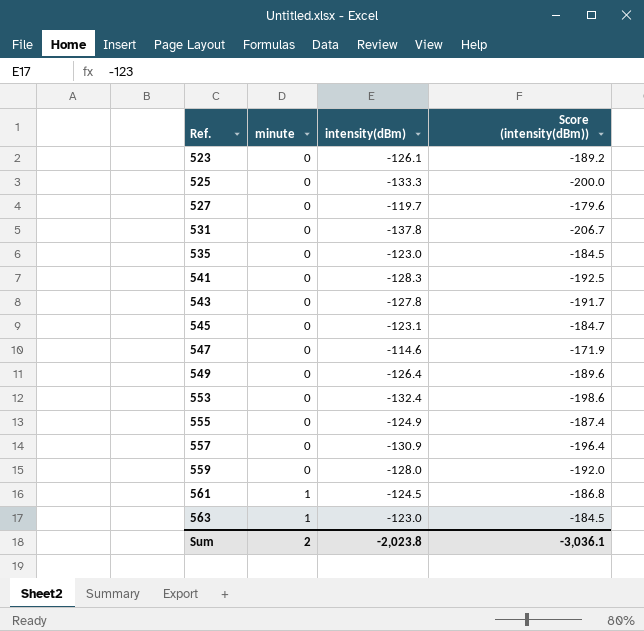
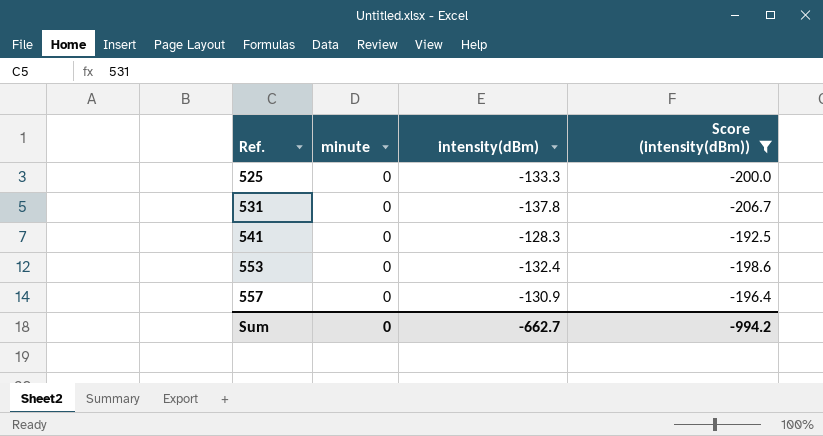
filter: none -> Score (intensity(dBm)) <= -192.5
Sum | minute: 2 -> 0
Sum | intensity(dBm): -2,023.8 -> -662.7
Sum | Score (intensity(dBm)): -3,036.1 -> -994.2

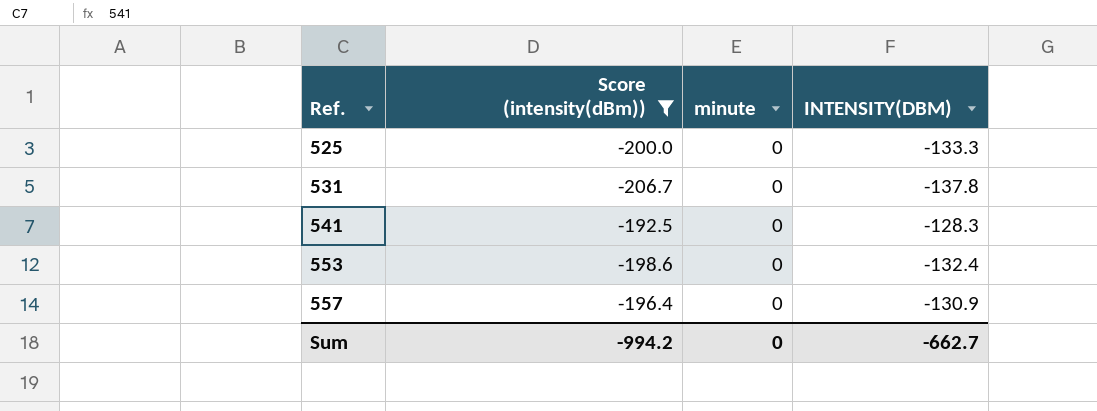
column Score (intensity(dBm)) | position: 4 -> 2
column name: intensity(dBm) -> INTENSITY(DBM)

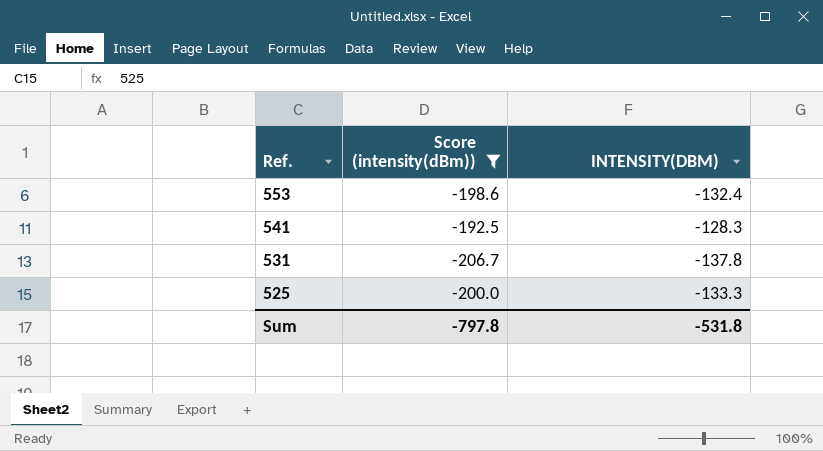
row order: Ref. ascending -> Ref. descending
column minute | position: 3 -> none
row 557: -196.4 | 0 | -130.9 -> none
Sum | Score (intensity(dBm)): -994.2 -> -797.8
Sum | INTENSITY(DBM): -662.7 -> -531.8

